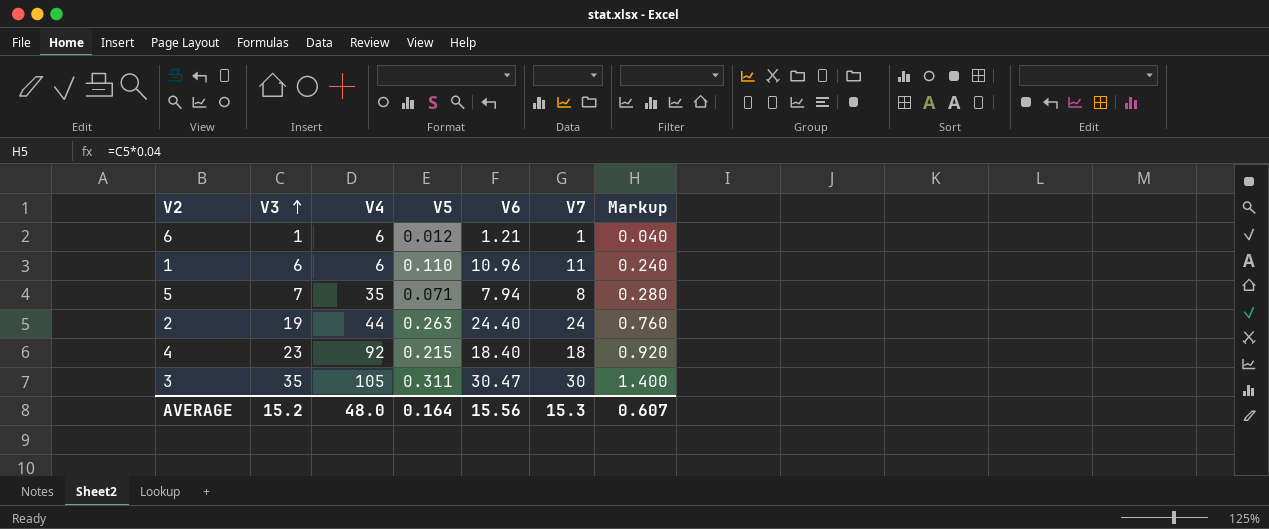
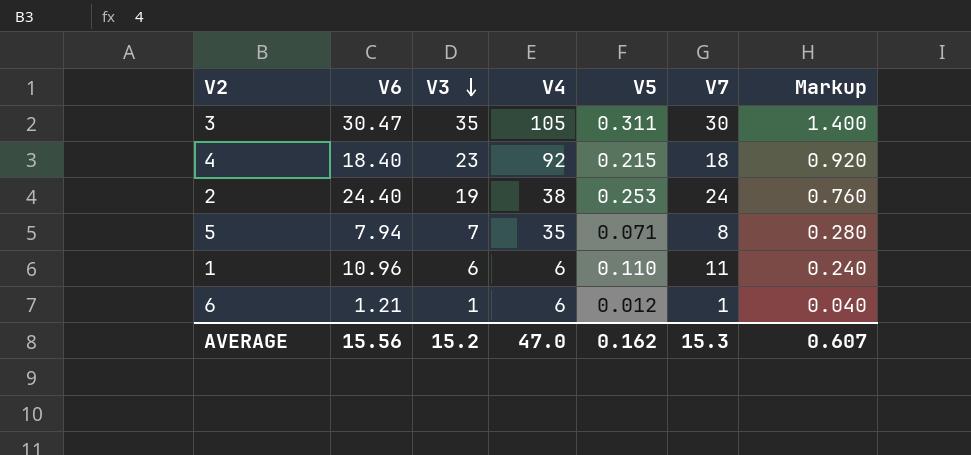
row order: V3 ascending -> V3 descending
column V6 | position: 5 -> 2
2 | V4: 44 -> 38
2 | V5: 0.263 -> 0.253
AVERAGE | V4: 48.0 -> 47.0
AVERAGE | V5: 0.164 -> 0.162

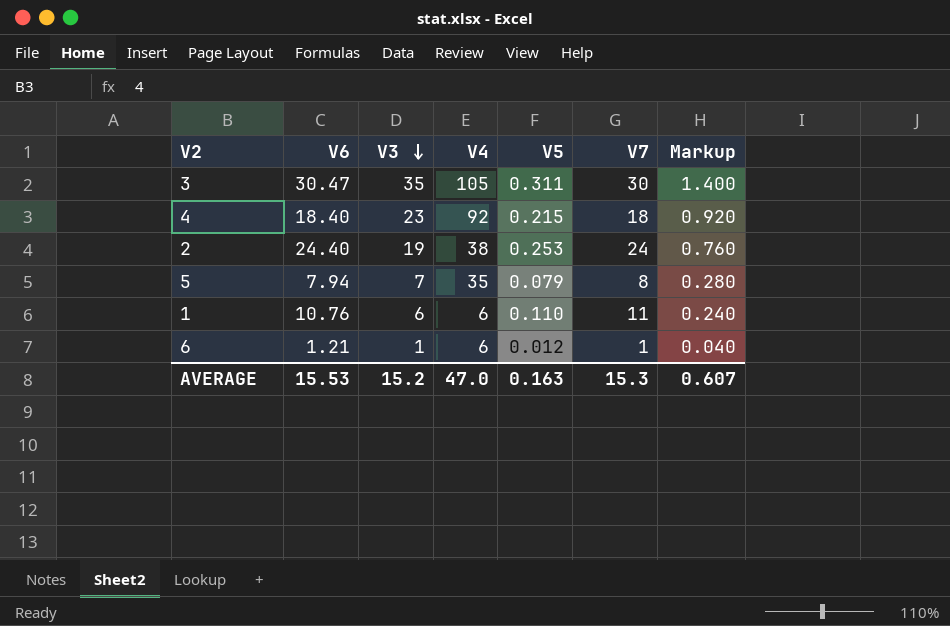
5 | V5: 0.071 -> 0.079
1 | V6: 10.96 -> 10.76
AVERAGE | V6: 15.56 -> 15.53
AVERAGE | V5: 0.162 -> 0.163

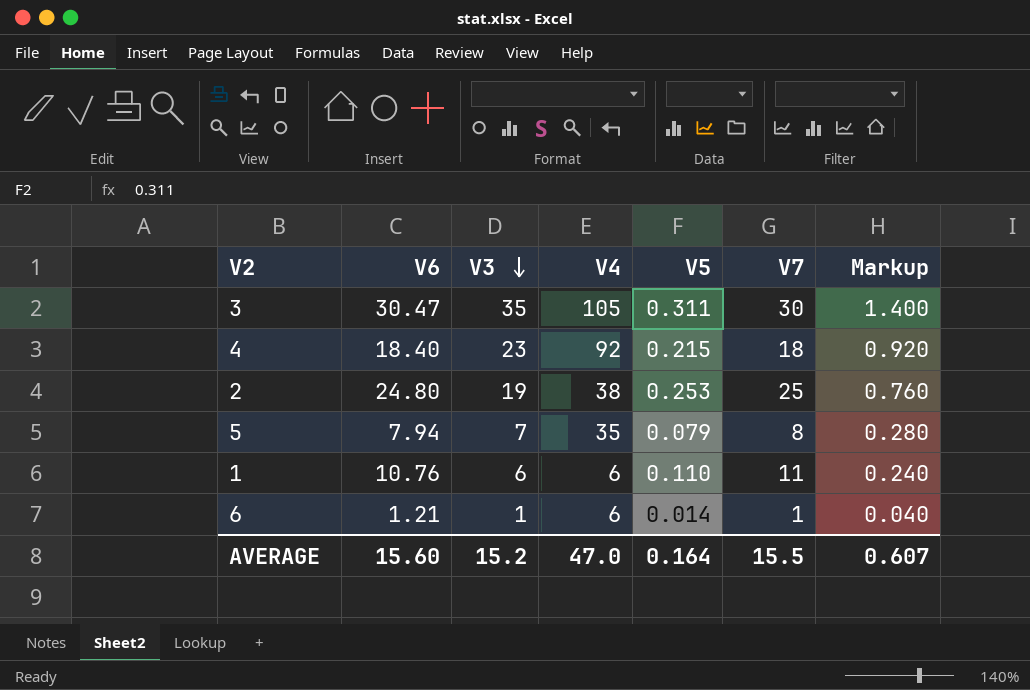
2 | V6: 24.40 -> 24.80
2 | V7: 24 -> 25
6 | V5: 0.012 -> 0.014
AVERAGE | V6: 15.53 -> 15.60
AVERAGE | V5: 0.163 -> 0.164
AVERAGE | V7: 15.3 -> 15.5

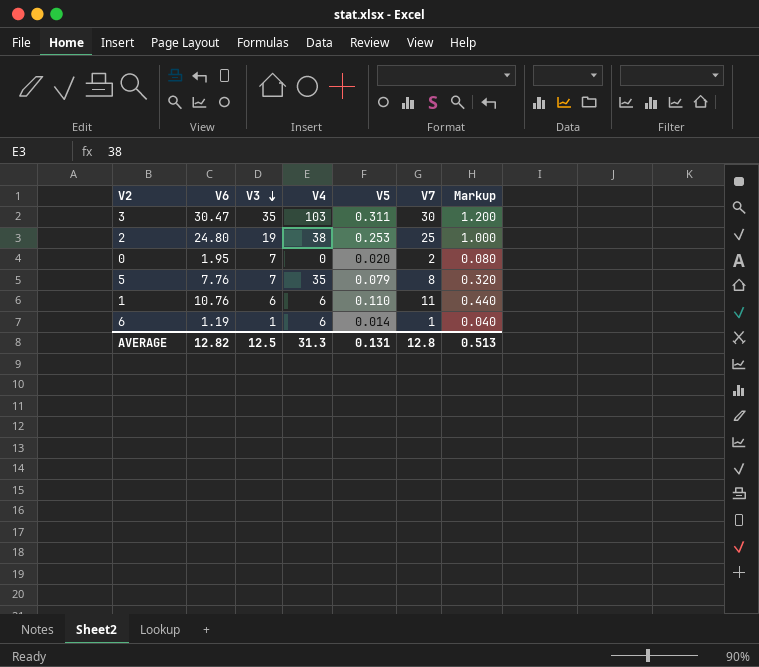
column Markup | formula: [V3] * 0.04 -> [V7] * 0.04
row 4: 18.40 | 23 | 92 | 0.215 | 18 | 0.920 -> none
3 | V4: 105 -> 103
row 0: none -> 1.95 | 7 | 0 | 0.020 | 2 | 0.080
5 | V6: 7.94 -> 7.76
6 | V6: 1.21 -> 1.19
AVERAGE | V6: 15.60 -> 12.82
AVERAGE | V3: 15.2 -> 12.5
AVERAGE | V4: 47.0 -> 31.3
AVERAGE | V5: 0.164 -> 0.131
AVERAGE | V7: 15.5 -> 12.8
AVERAGE | Markup: 0.607 -> 0.513

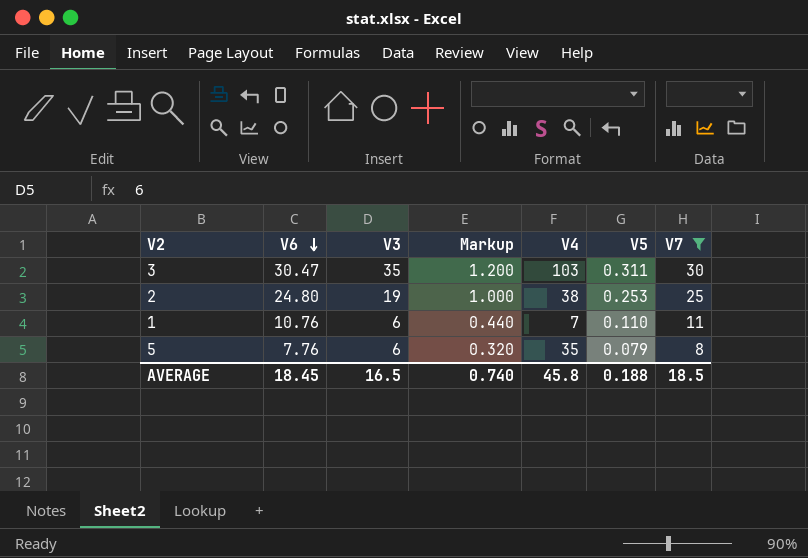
filter: none -> V7 >= 8
row order: V3 descending -> V6 descending
column Markup | position: 7 -> 4
1 | V4: 6 -> 7
5 | V3: 7 -> 6
AVERAGE | V6: 12.82 -> 18.45
AVERAGE | V3: 12.5 -> 16.5
AVERAGE | Markup: 0.513 -> 0.740
AVERAGE | V4: 31.3 -> 45.8
AVERAGE | V5: 0.131 -> 0.188
AVERAGE | V7: 12.8 -> 18.5

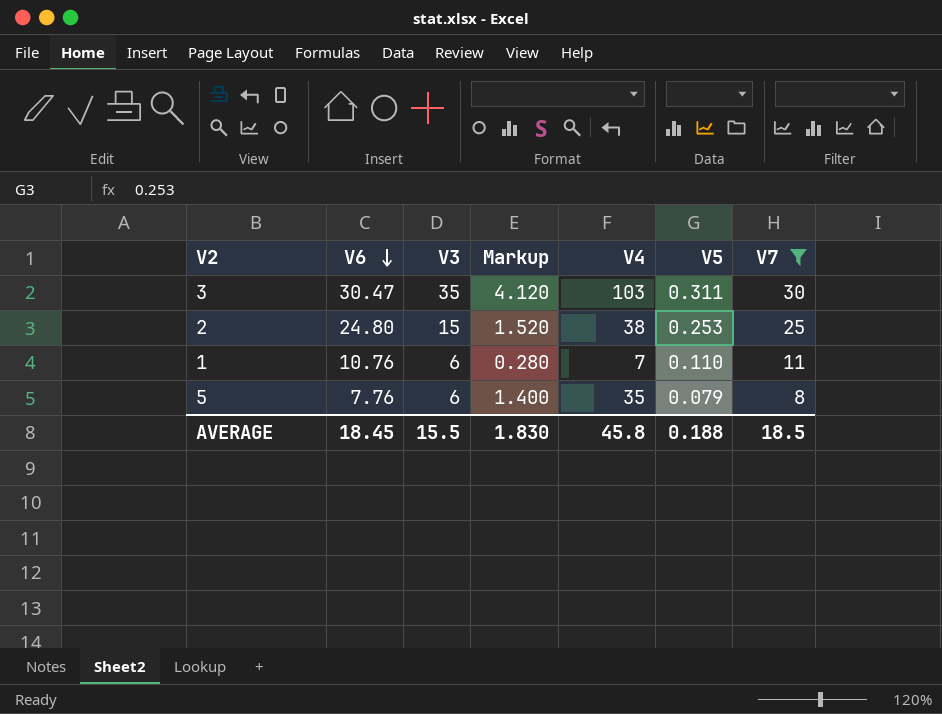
column Markup | formula: [V7] * 0.04 -> [V4] * 0.04
2 | V3: 19 -> 15
AVERAGE | V3: 16.5 -> 15.5
AVERAGE | Markup: 0.740 -> 1.830

